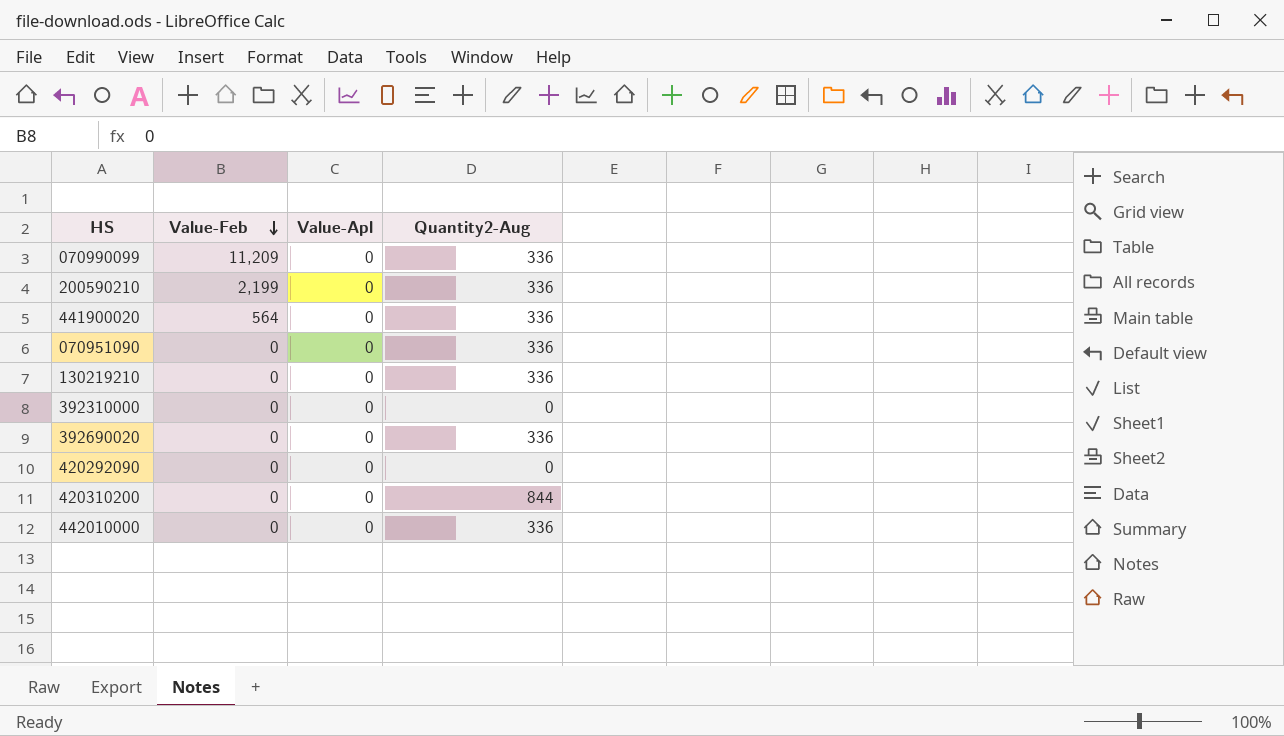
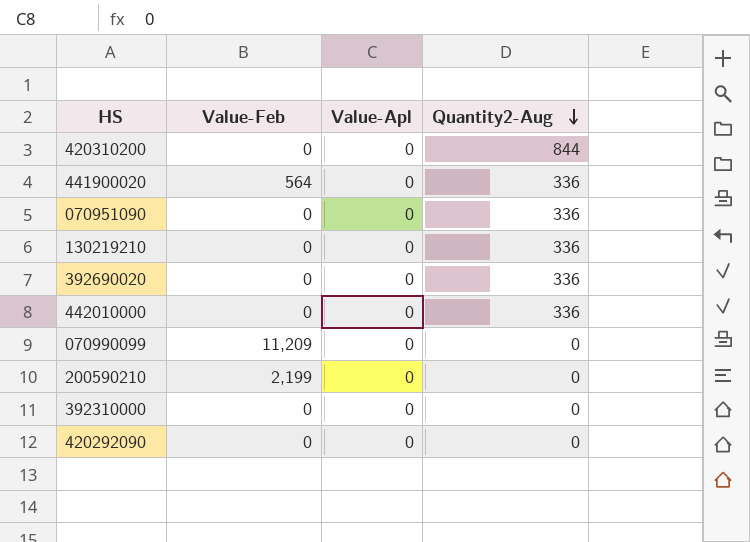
row order: Value-Feb descending -> Quantity2-Aug descending
070990099 | Quantity2-Aug: 336 -> 0
200590210 | Quantity2-Aug: 336 -> 0

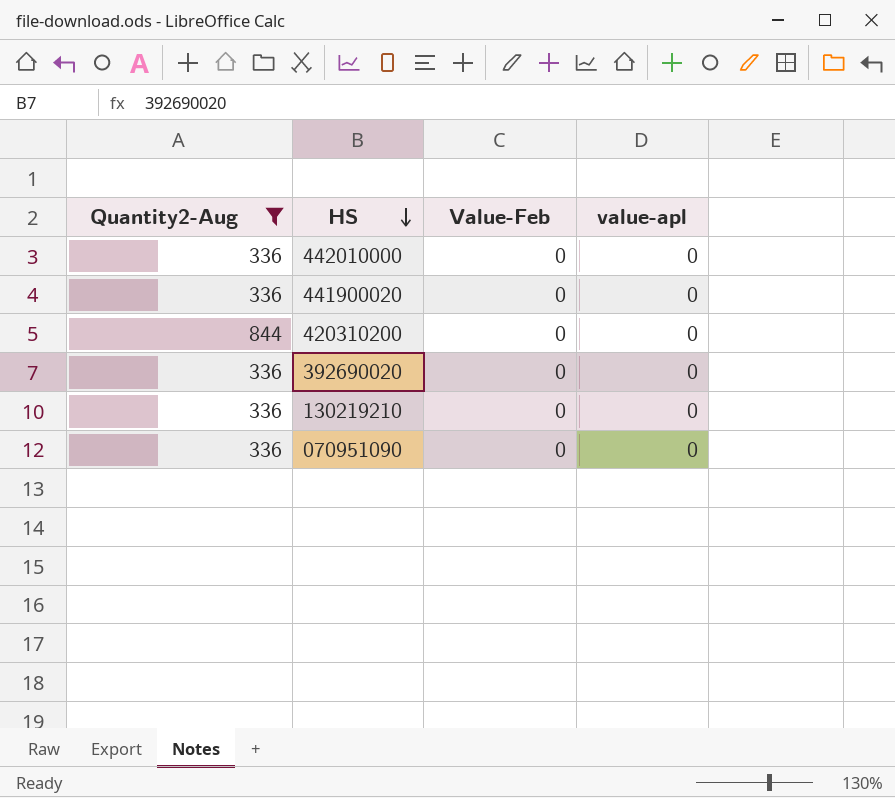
filter: none -> Quantity2-Aug != 0
row order: Quantity2-Aug descending -> HS descending
column Quantity2-Aug | position: 4 -> 1
column name: Value-Apl -> value-apl
441900020 | Value-Feb: 564 -> 0

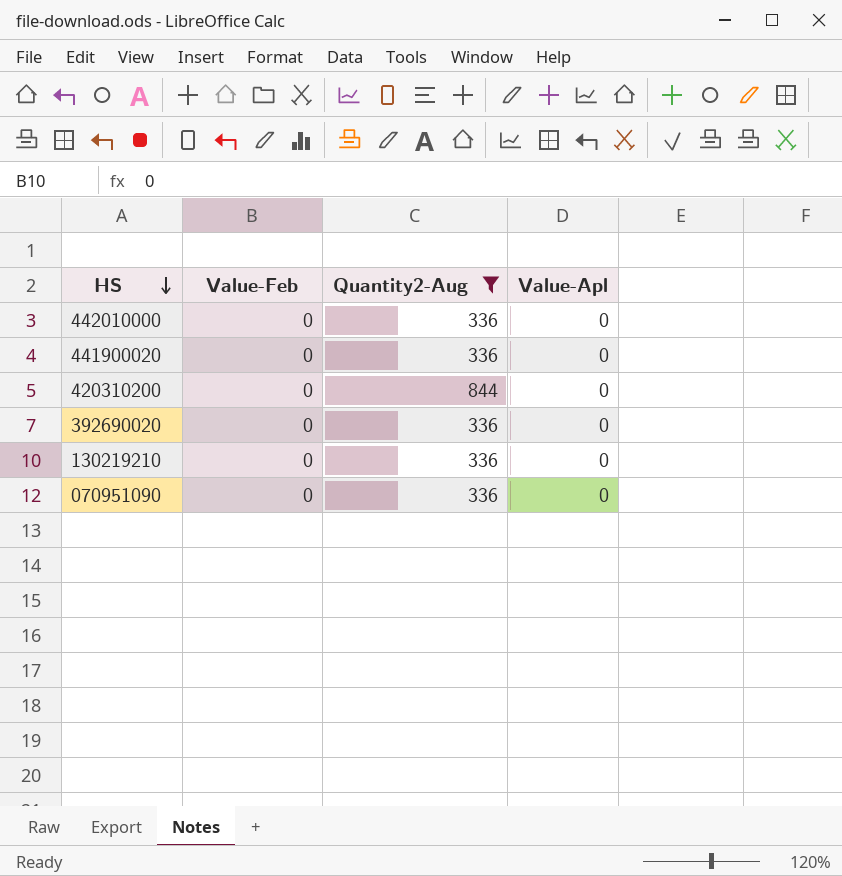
column Quantity2-Aug | position: 1 -> 3
column name: value-apl -> Value-Apl

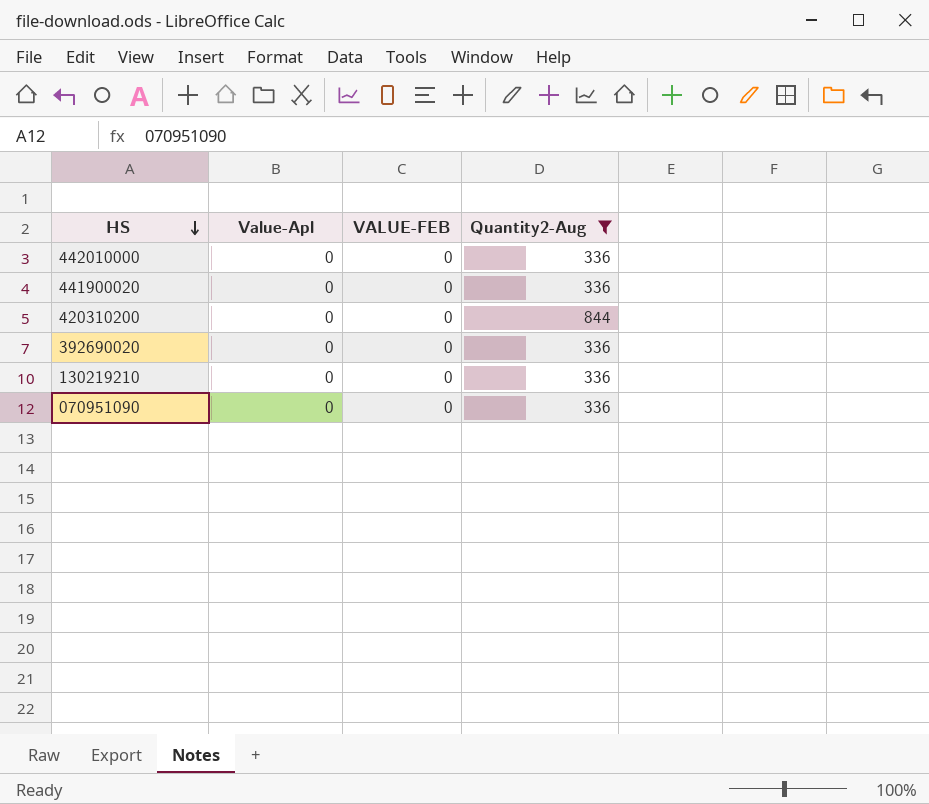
column Value-Apl | position: 4 -> 2
column name: Value-Feb -> VALUE-FEB

